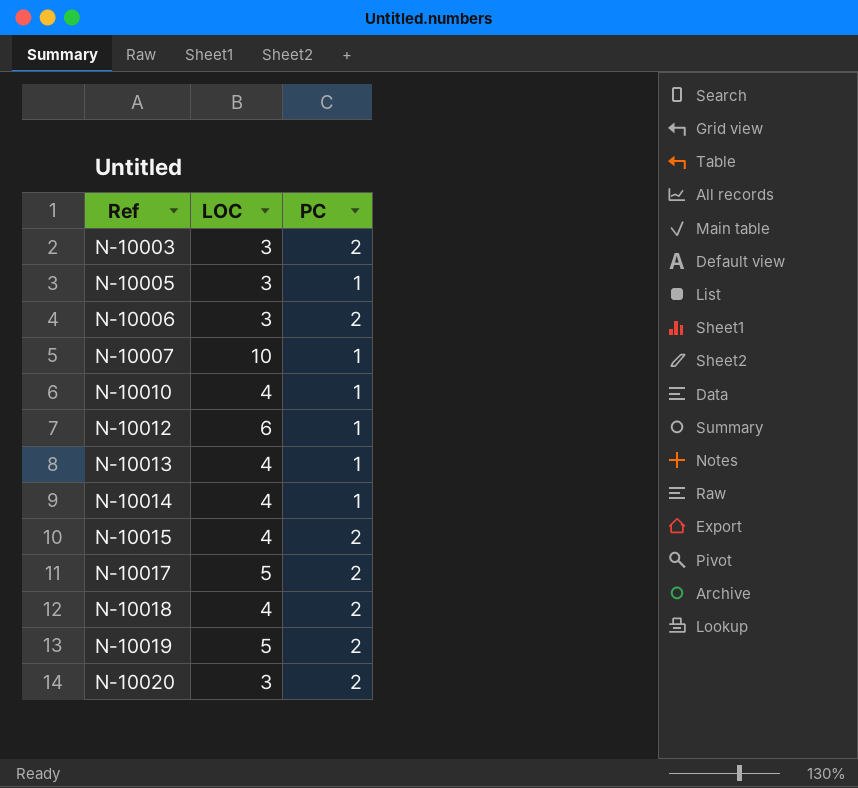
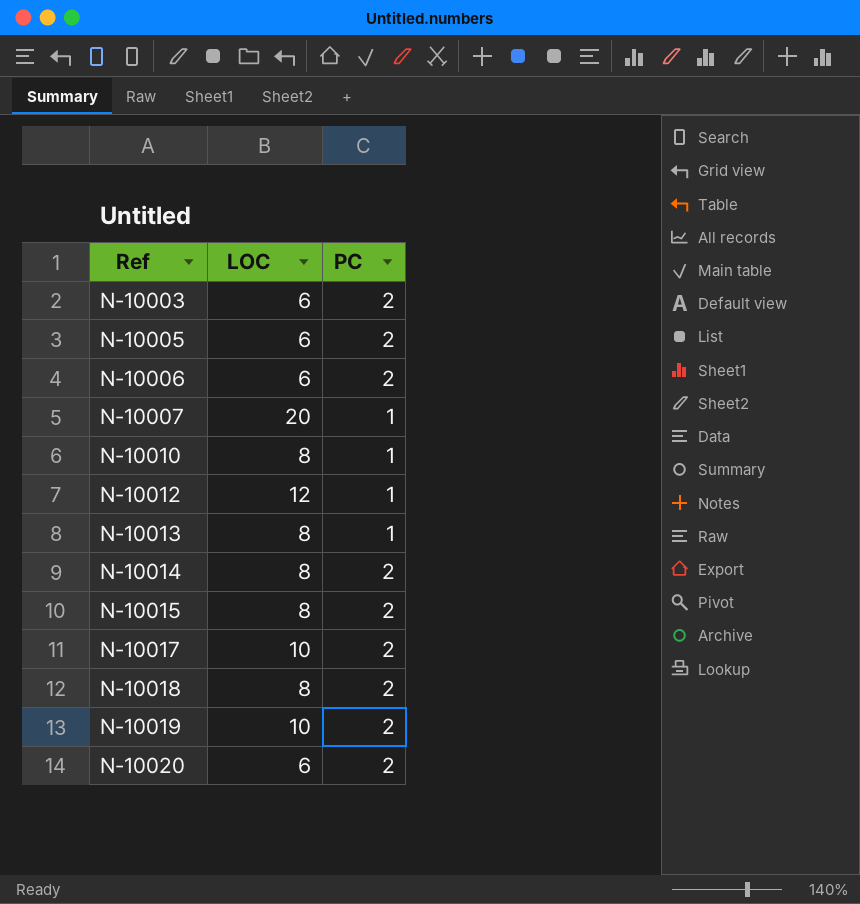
N-10003 | LOC: 3 -> 6
N-10005 | LOC: 3 -> 6
N-10005 | PC: 1 -> 2
N-10006 | LOC: 3 -> 6
N-10007 | LOC: 10 -> 20
N-10010 | LOC: 4 -> 8
N-10012 | LOC: 6 -> 12
N-10013 | LOC: 4 -> 8
N-10014 | LOC: 4 -> 8
N-10014 | PC: 1 -> 2
N-10015 | LOC: 4 -> 8
N-10017 | LOC: 5 -> 10
N-10018 | LOC: 4 -> 8
N-10019 | LOC: 5 -> 10
N-10020 | LOC: 3 -> 6

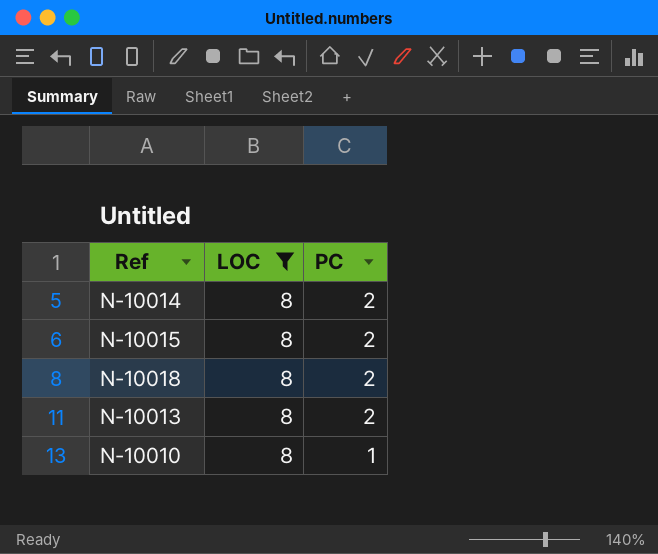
filter: none -> LOC = 8
row order: Ref ascending -> PC descending
N-10013 | PC: 1 -> 2

